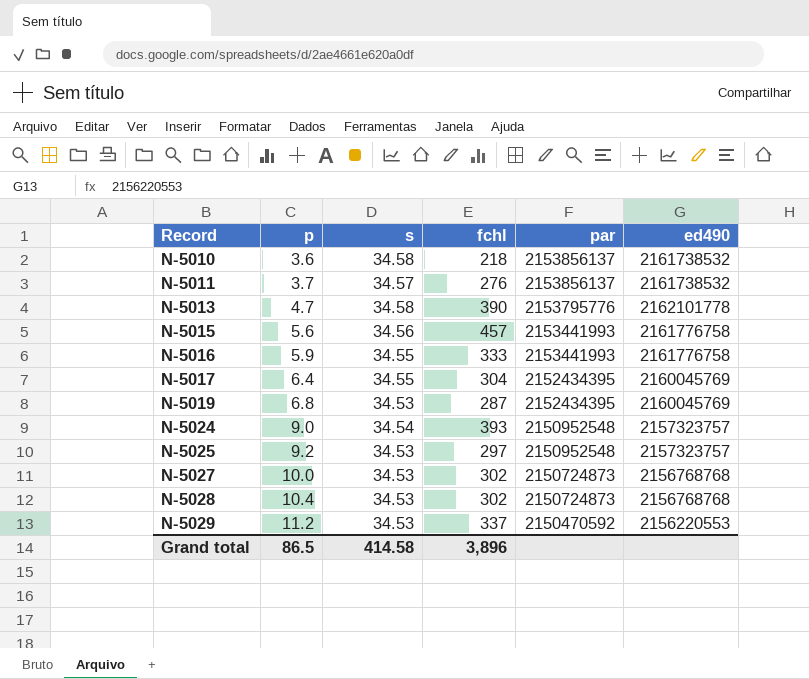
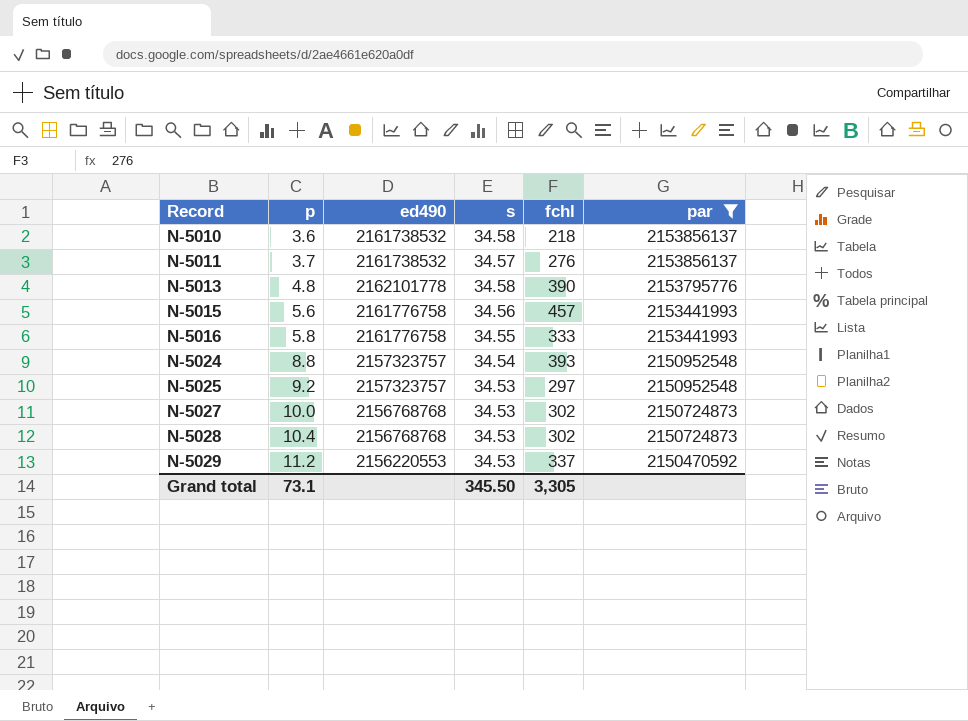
filter: none -> par != 2152434395
column ed490 | position: 6 -> 3
N-5013 | p: 4.7 -> 4.8
N-5016 | p: 5.9 -> 5.8
N-5024 | p: 9.0 -> 8.8
Grand total | p: 86.5 -> 73.1
Grand total | s: 414.58 -> 345.50
Grand total | fchl: 3,896 -> 3,305

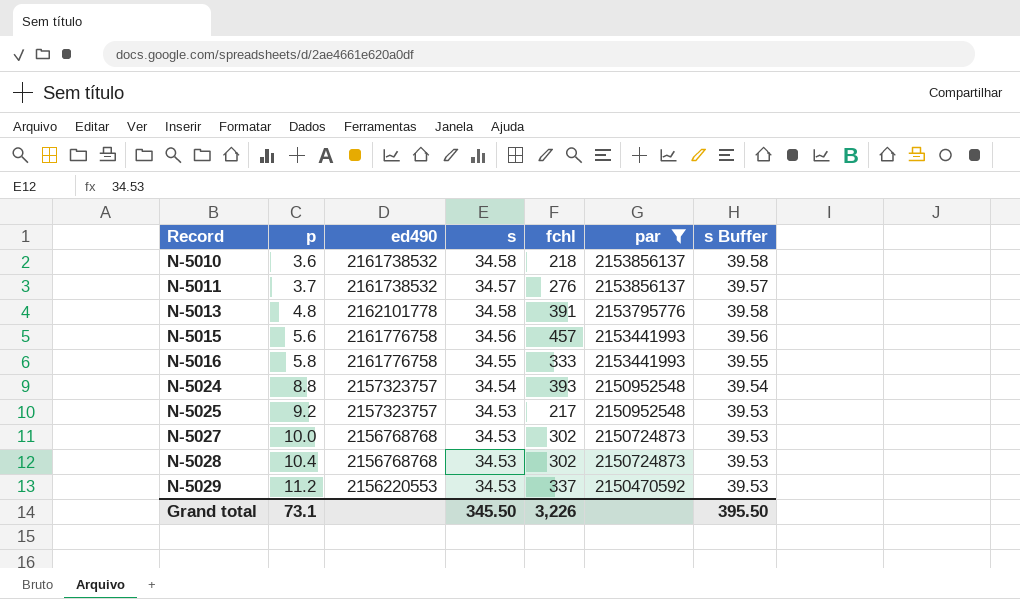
column s Buffer | formula: none -> [s] + 5
N-5013 | fchl: 390 -> 391
N-5025 | fchl: 297 -> 217
Grand total | fchl: 3,305 -> 3,226

